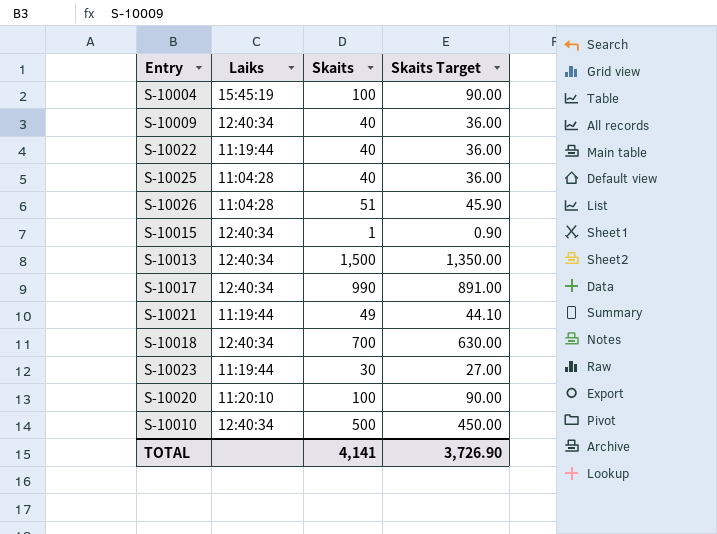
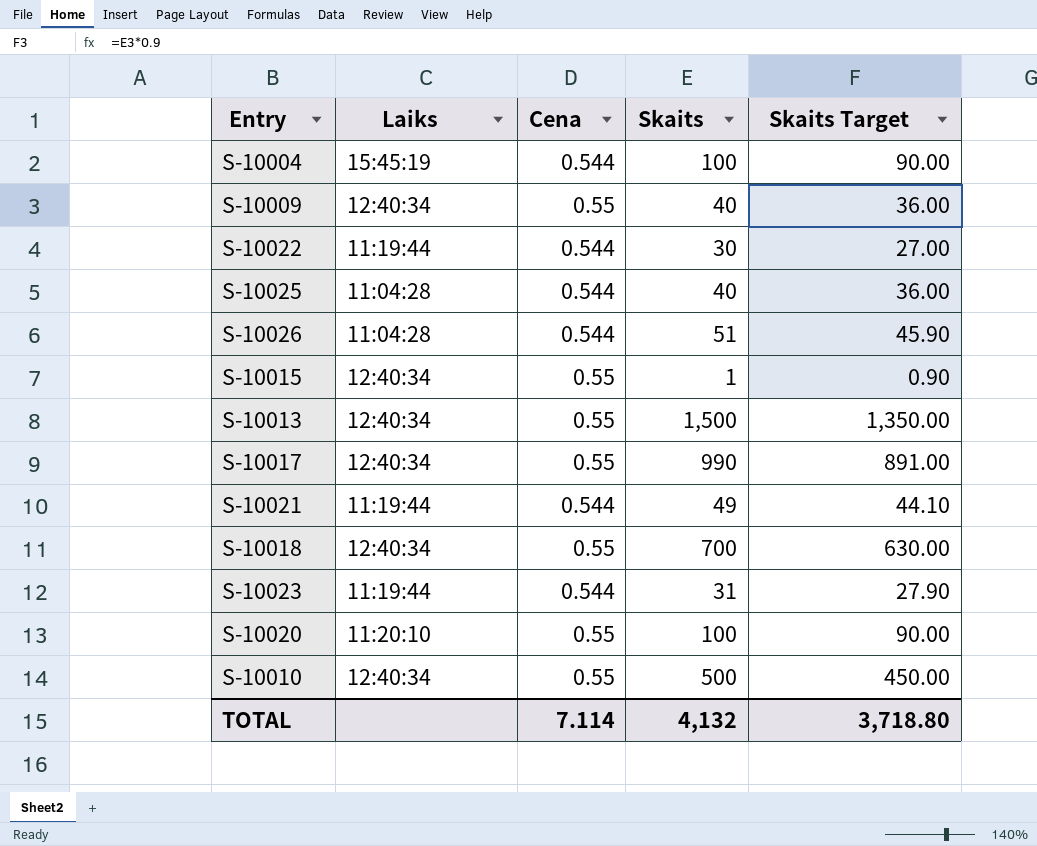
column Cena | position: none -> 3
S-10022 | Skaits: 40 -> 30
S-10022 | Skaits Target: 36.00 -> 27.00
S-10023 | Skaits: 30 -> 31
S-10023 | Skaits Target: 27.00 -> 27.90
TOTAL | Skaits: 4,141 -> 4,132
TOTAL | Skaits Target: 3,726.90 -> 3,718.80

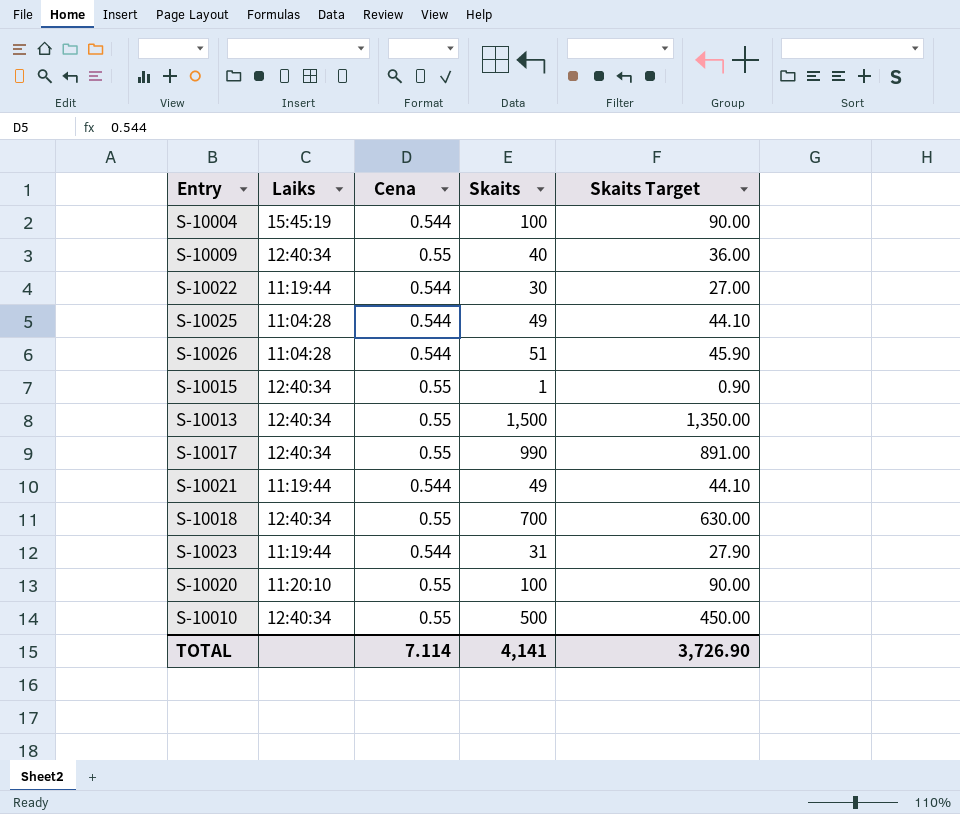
S-10025 | Skaits: 40 -> 49
S-10025 | Skaits Target: 36.00 -> 44.10
TOTAL | Skaits: 4,132 -> 4,141
TOTAL | Skaits Target: 3,718.80 -> 3,726.90

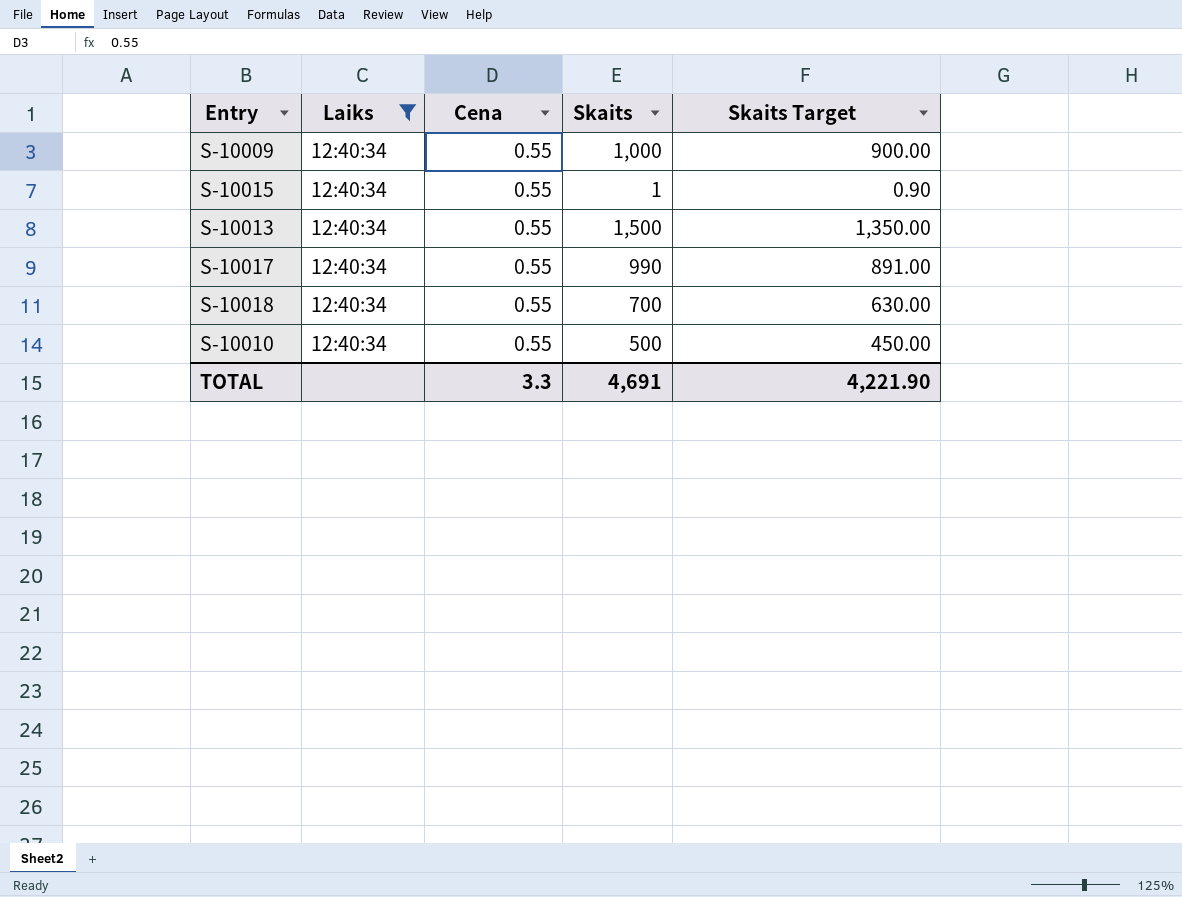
filter: none -> Laiks = 12:40:34
S-10009 | Skaits: 40 -> 1,000
S-10009 | Skaits Target: 36.00 -> 900.00
TOTAL | Cena: 7.114 -> 3.3
TOTAL | Skaits: 4,141 -> 4,691
TOTAL | Skaits Target: 3,726.90 -> 4,221.90

